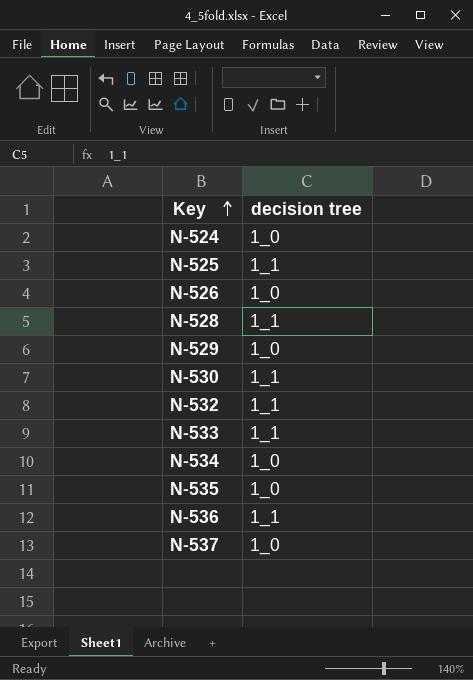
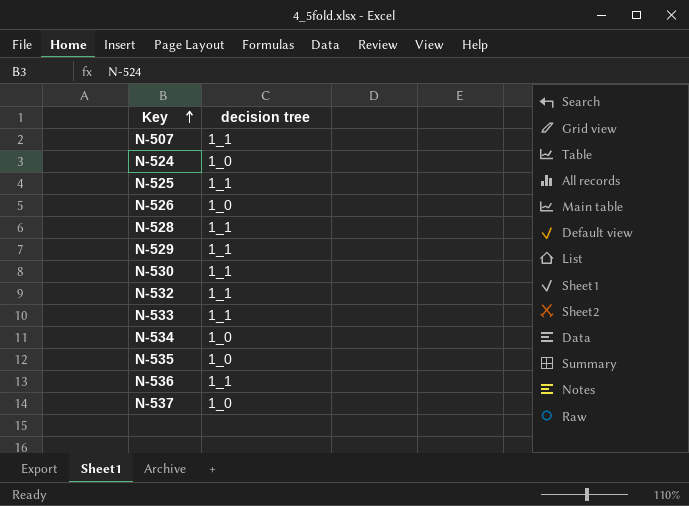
row N-507: none -> 1_1
N-529 | decision tree: 1_0 -> 1_1

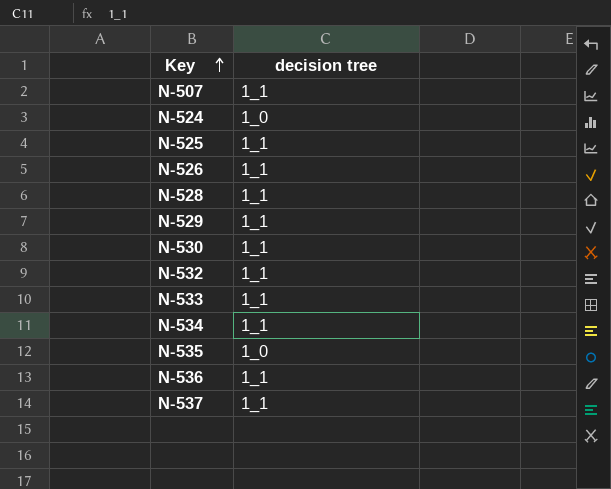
N-526 | decision tree: 1_0 -> 1_1
N-534 | decision tree: 1_0 -> 1_1
N-537 | decision tree: 1_0 -> 1_1

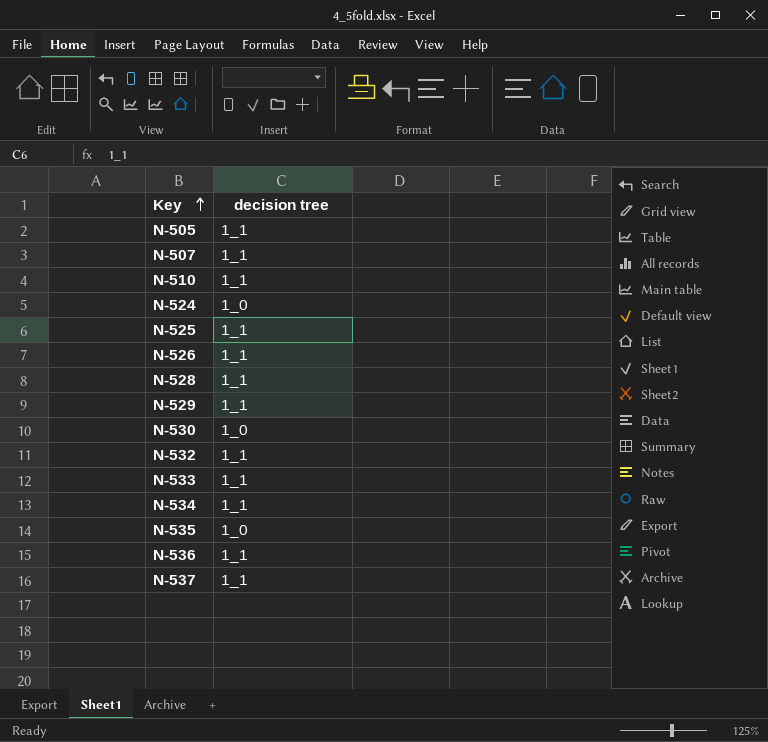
row N-505: none -> 1_1
row N-510: none -> 1_1
N-530 | decision tree: 1_1 -> 1_0

